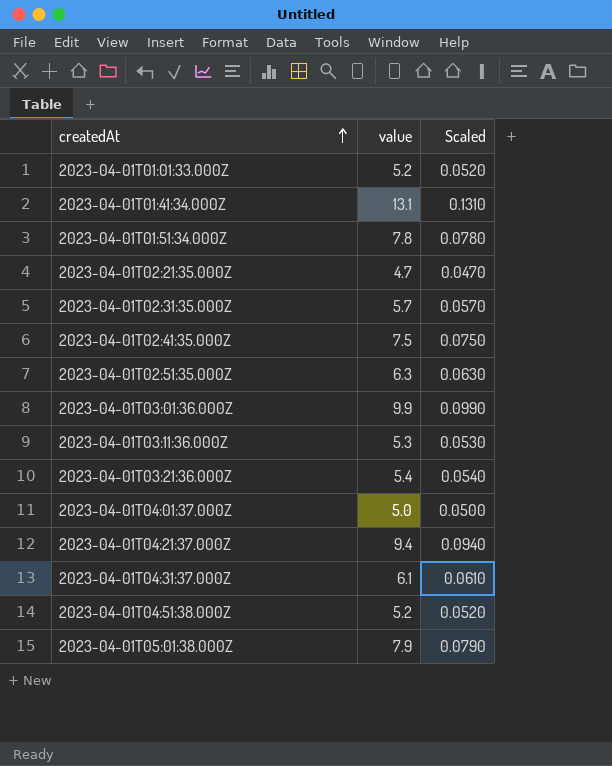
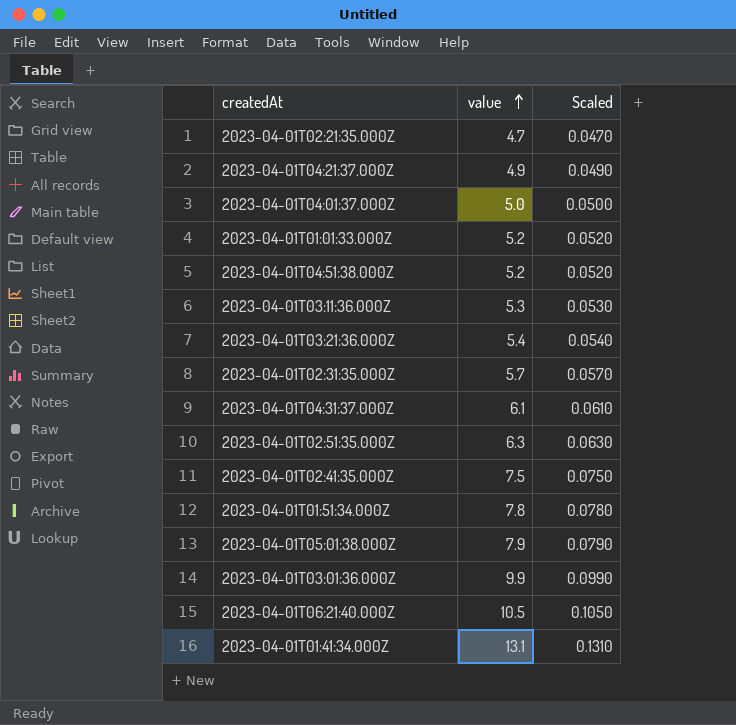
row order: createdAt ascending -> value ascending
2023-04-01T04:21:37.000Z | value: 9.4 -> 4.9
2023-04-01T04:21:37.000Z | Scaled: 0.0940 -> 0.0490
row 2023-04-01T06:21:40.000Z: none -> 10.5 | 0.1050

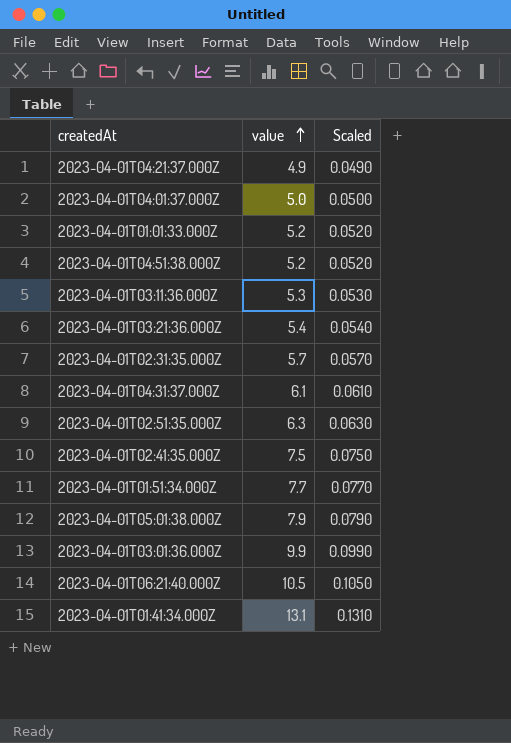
row 2023-04-01T02:21:35.000Z: 4.7 | 0.0470 -> none
2023-04-01T01:51:34.000Z | value: 7.8 -> 7.7
2023-04-01T01:51:34.000Z | Scaled: 0.0780 -> 0.0770

